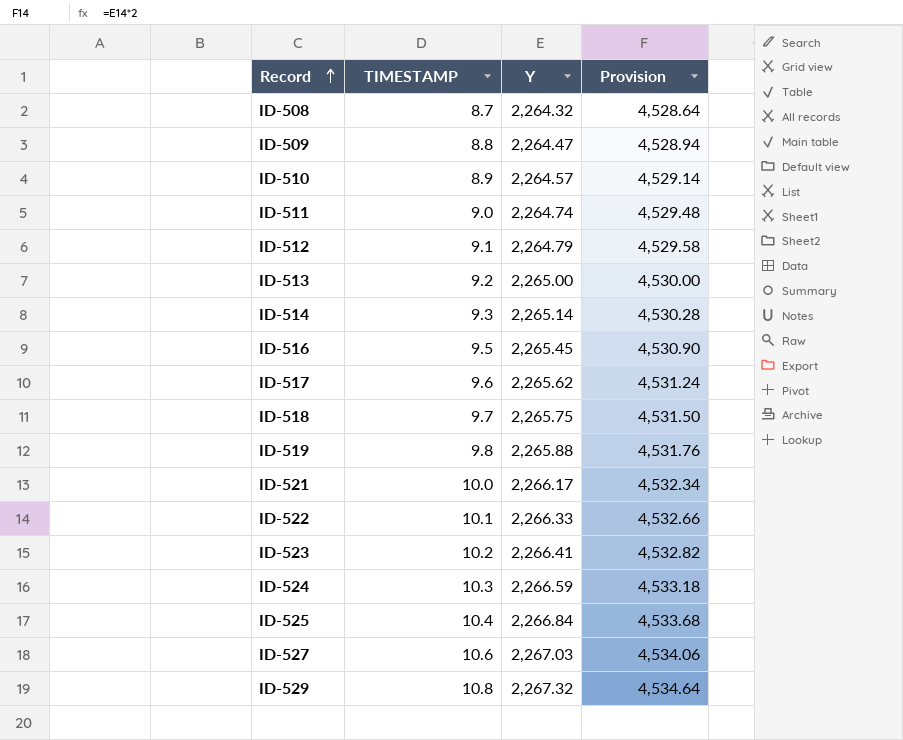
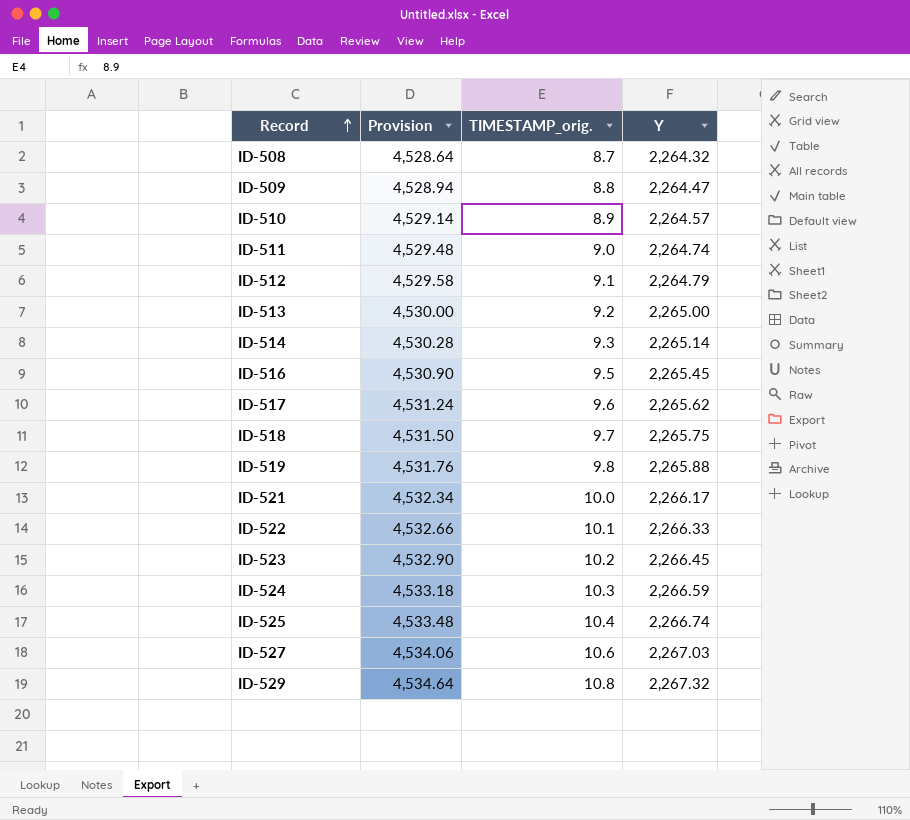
column Provision | position: 4 -> 2
column name: TIMESTAMP -> TIMESTAMP_orig.
ID-523 | Provision: 4,532.82 -> 4,532.90
ID-523 | Y: 2,266.41 -> 2,266.45
ID-525 | Provision: 4,533.68 -> 4,533.48
ID-525 | Y: 2,266.84 -> 2,266.74

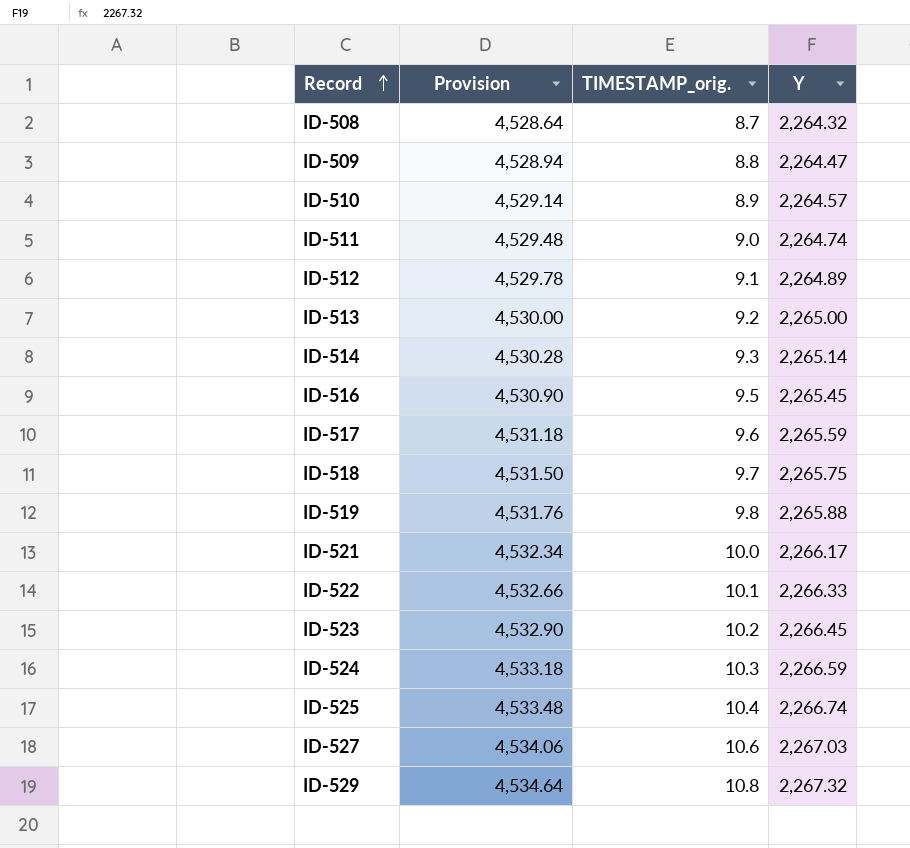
ID-512 | Provision: 4,529.58 -> 4,529.78
ID-512 | Y: 2,264.79 -> 2,264.89
ID-517 | Provision: 4,531.24 -> 4,531.18
ID-517 | Y: 2,265.62 -> 2,265.59

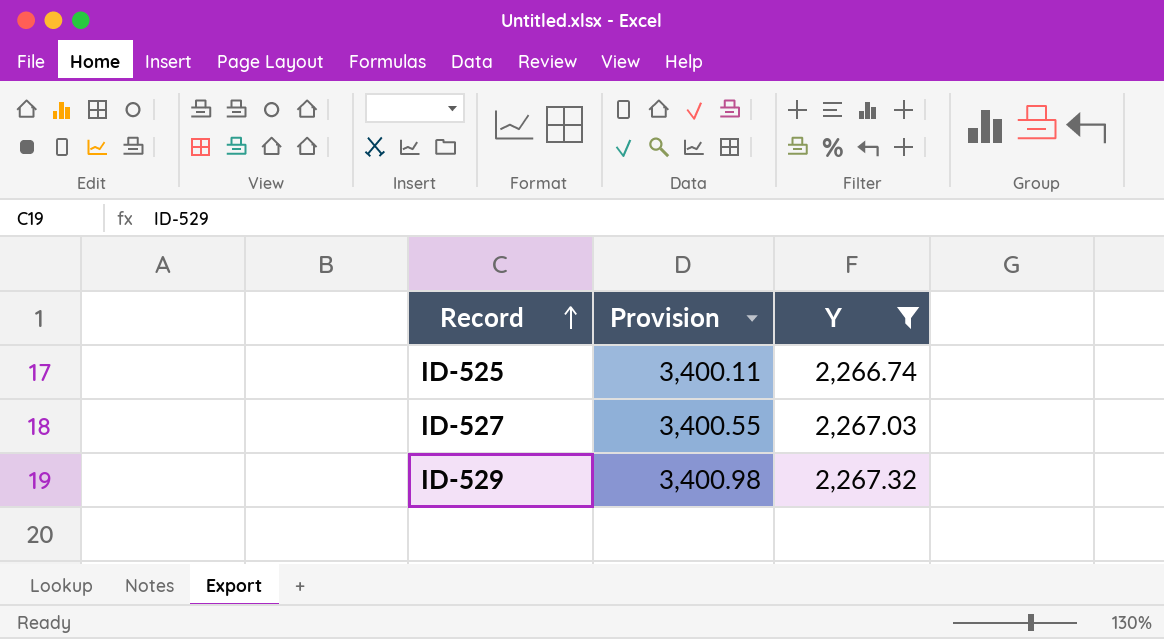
filter: none -> Y >= 2,266.74
column TIMESTAMP_orig. | position: 3 -> none
column Provision | formula: [Y] * 2 -> [Y] * 1.5

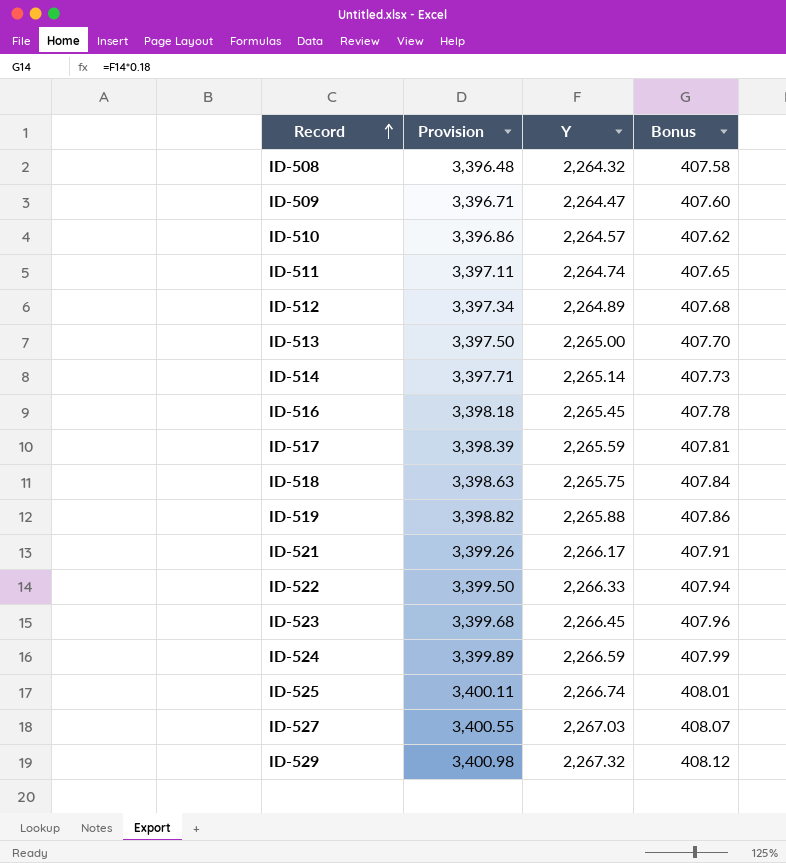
filter: Y >= 2,266.74 -> none
column Bonus | formula: none -> [Y] * 0.18

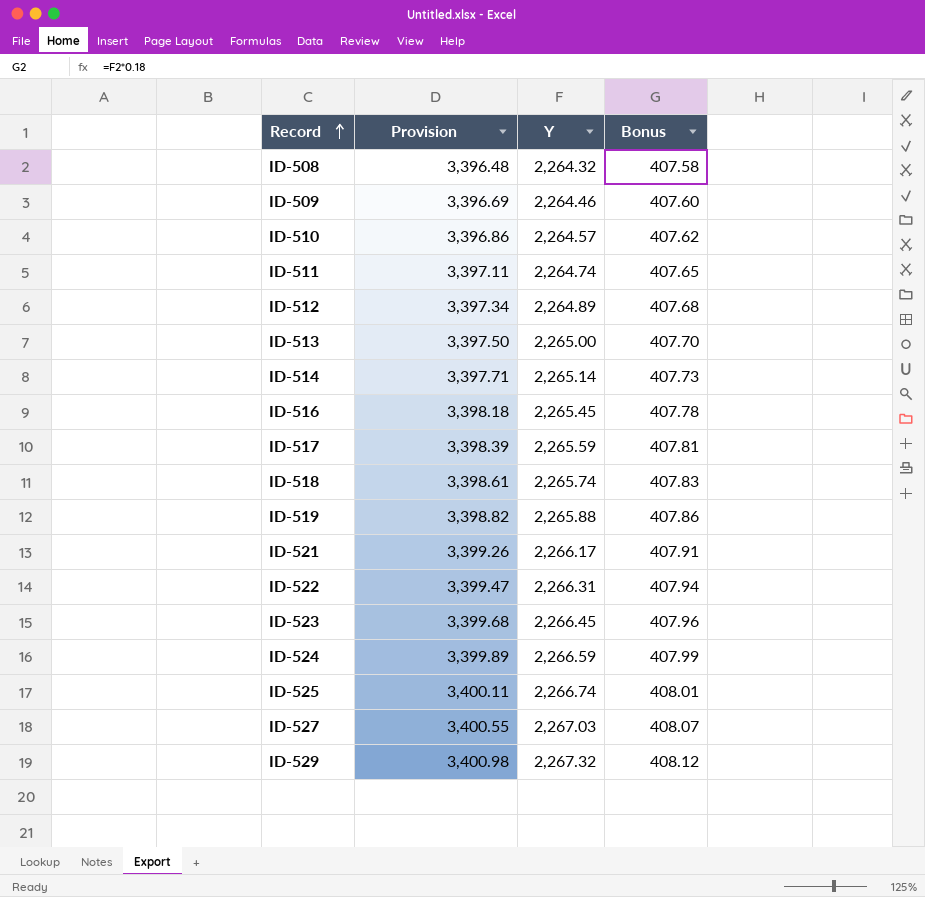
ID-509 | Provision: 3,396.71 -> 3,396.69
ID-509 | Y: 2,264.47 -> 2,264.46
ID-518 | Provision: 3,398.63 -> 3,398.61
ID-518 | Y: 2,265.75 -> 2,265.74
ID-518 | Bonus: 407.84 -> 407.83
ID-522 | Provision: 3,399.50 -> 3,399.47
ID-522 | Y: 2,266.33 -> 2,266.31

